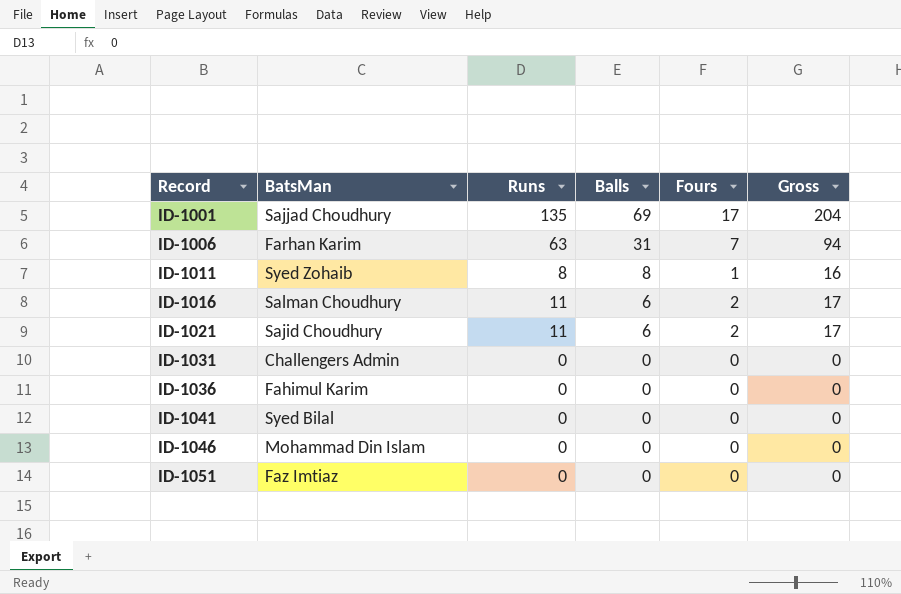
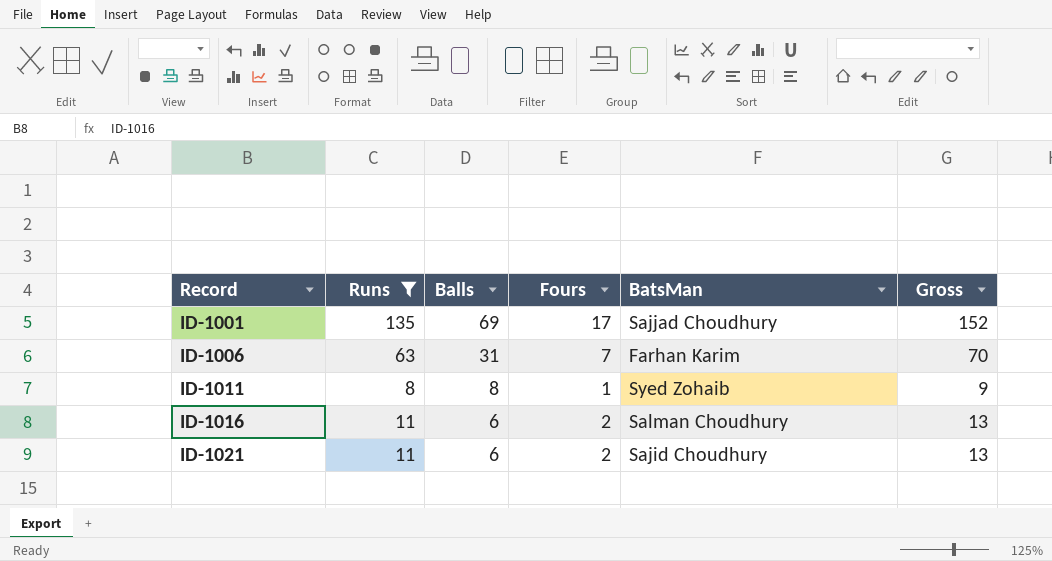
filter: none -> Runs != 0
column BatsMan | position: 2 -> 5
column Gross | formula: [Runs] + [Balls] -> [Runs] + [Fours]

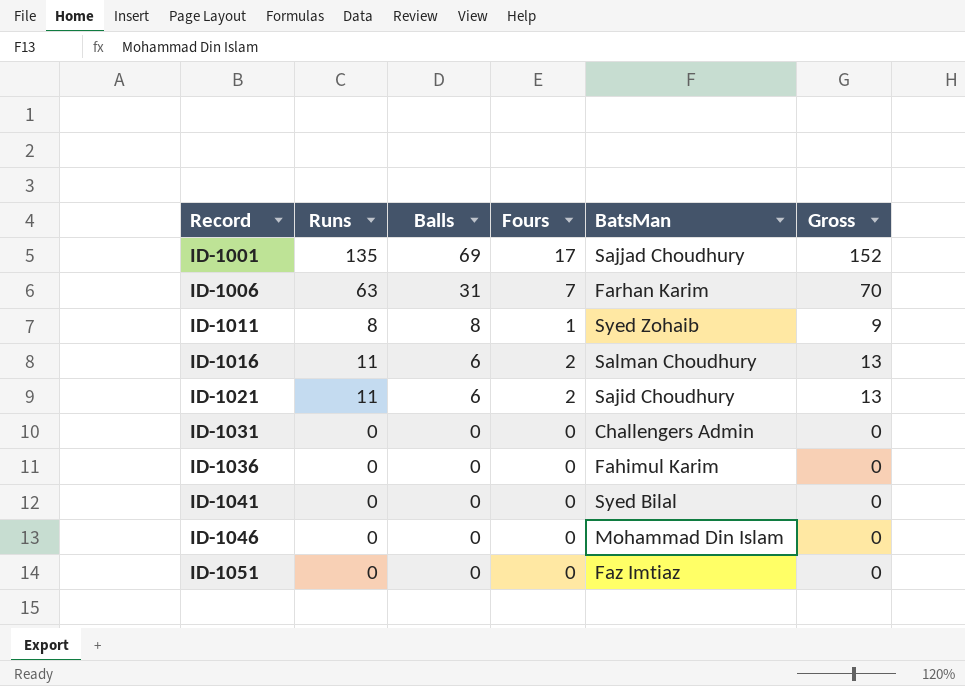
filter: Runs != 0 -> none

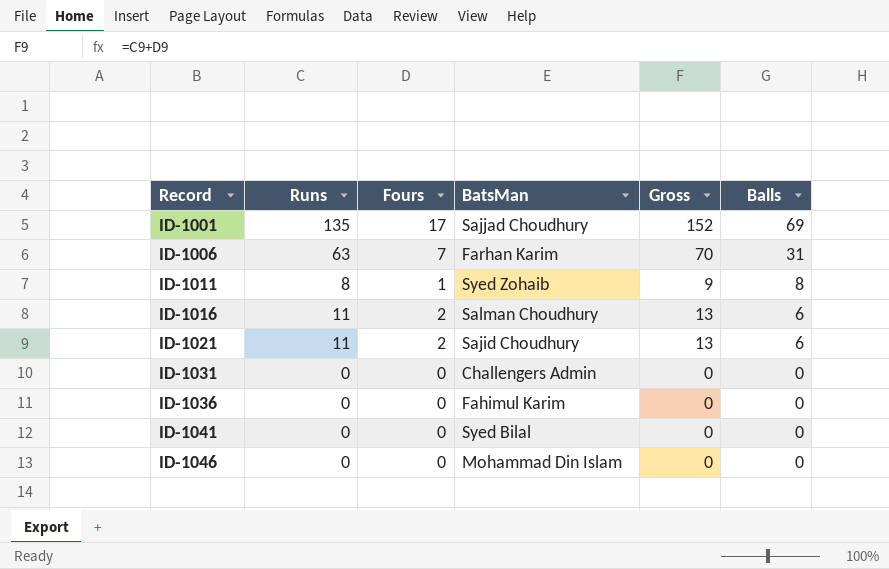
column Balls | position: 3 -> 6
row ID-1051: 0 | 0 | 0 | Faz Imtiaz | 0 -> none

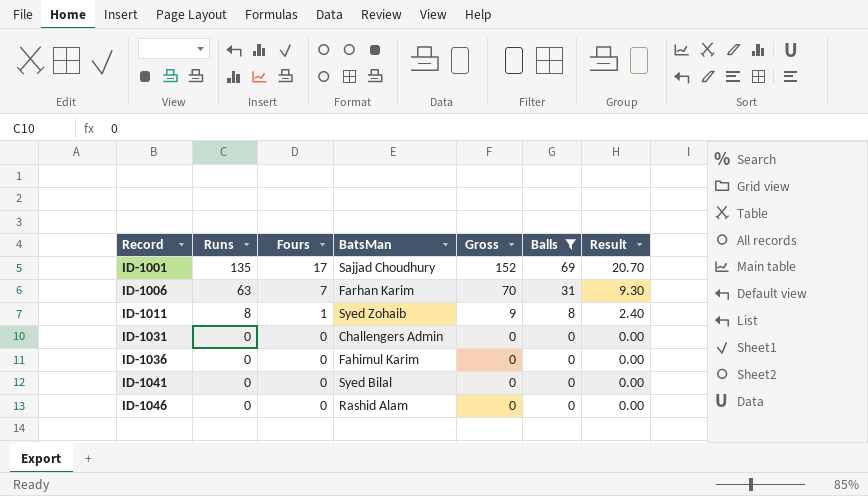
filter: none -> Balls != 6
column Result | formula: none -> [Balls] * 0.3
ID-1046 | BatsMan: Mohammad Din Islam -> Rashid Alam

